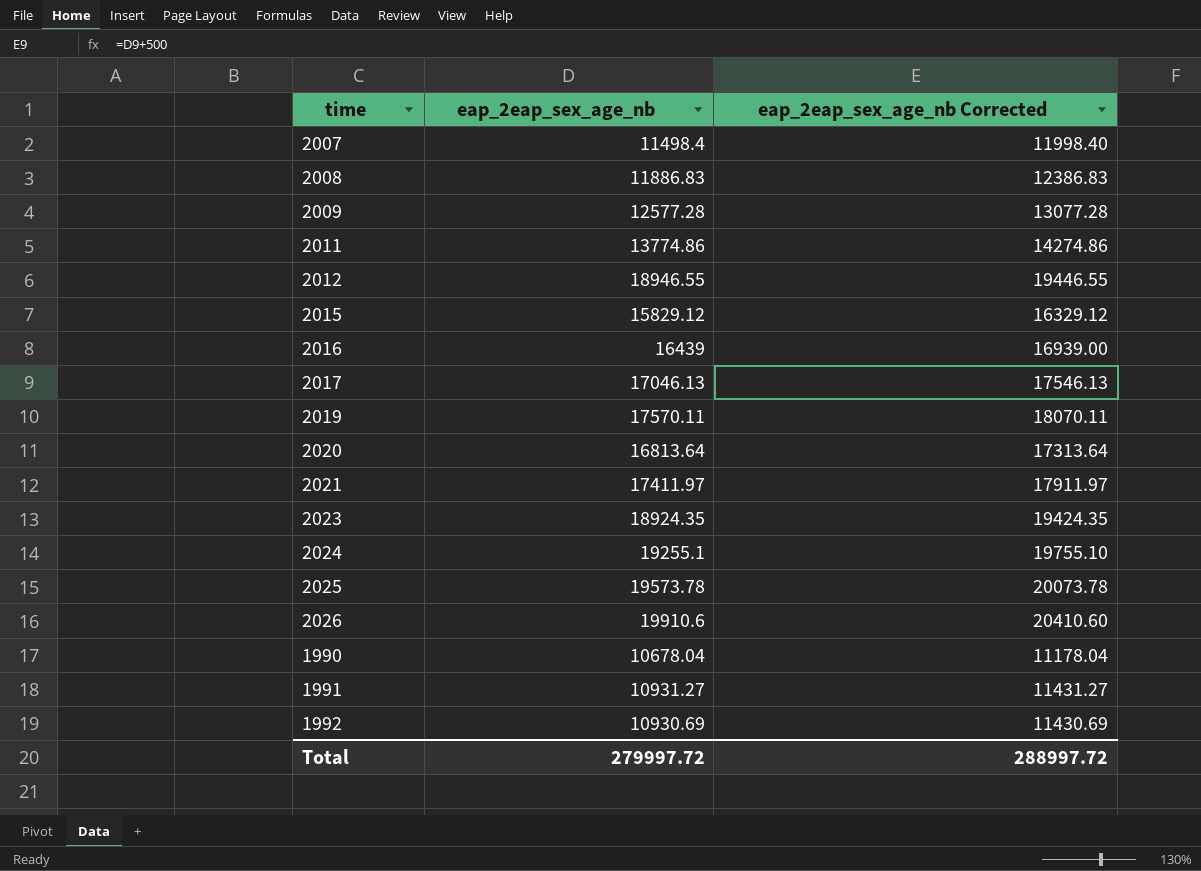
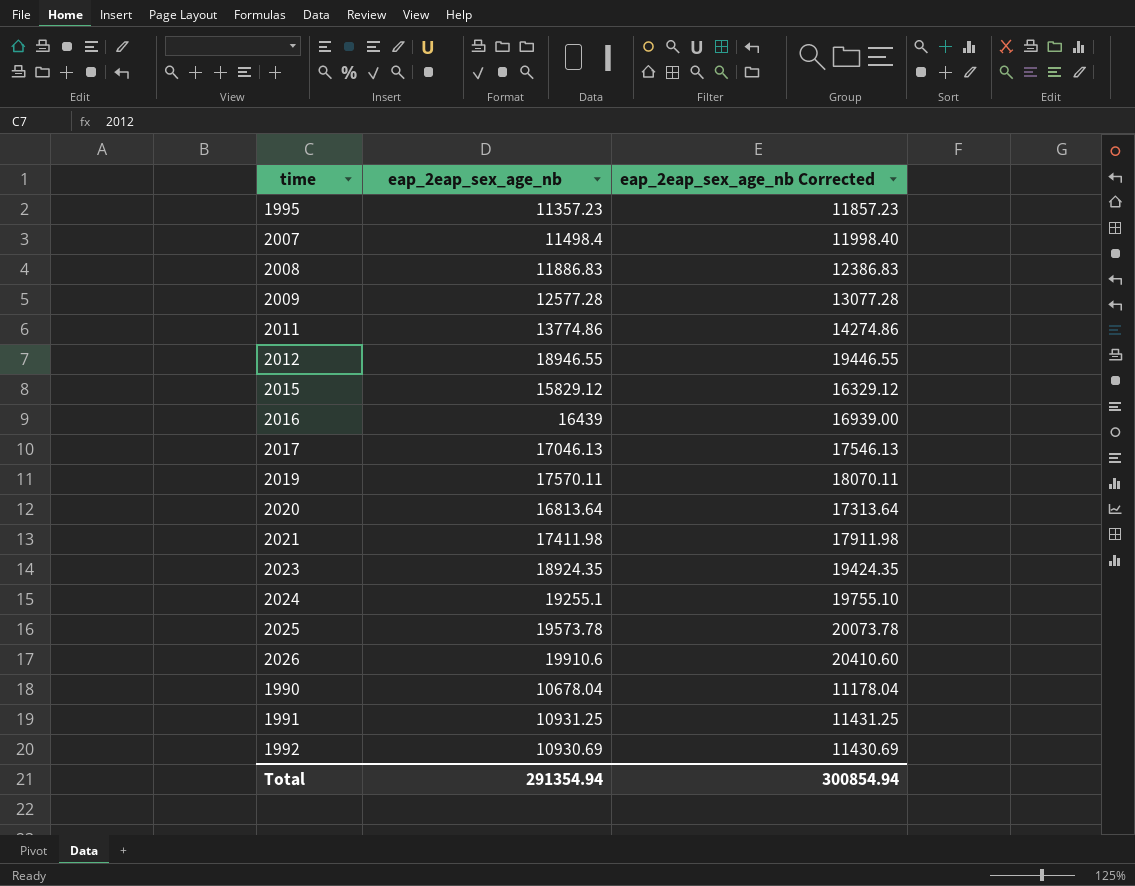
row 1995: none -> 11357.23 | 11857.23
2021 | eap_2eap_sex_age_nb: 17411.97 -> 17411.98
2021 | eap_2eap_sex_age_nb Corrected: 17911.97 -> 17911.98
1991 | eap_2eap_sex_age_nb: 10931.27 -> 10931.25
1991 | eap_2eap_sex_age_nb Corrected: 11431.27 -> 11431.25
Total | eap_2eap_sex_age_nb: 279997.72 -> 291354.94
Total | eap_2eap_sex_age_nb Corrected: 288997.72 -> 300854.94

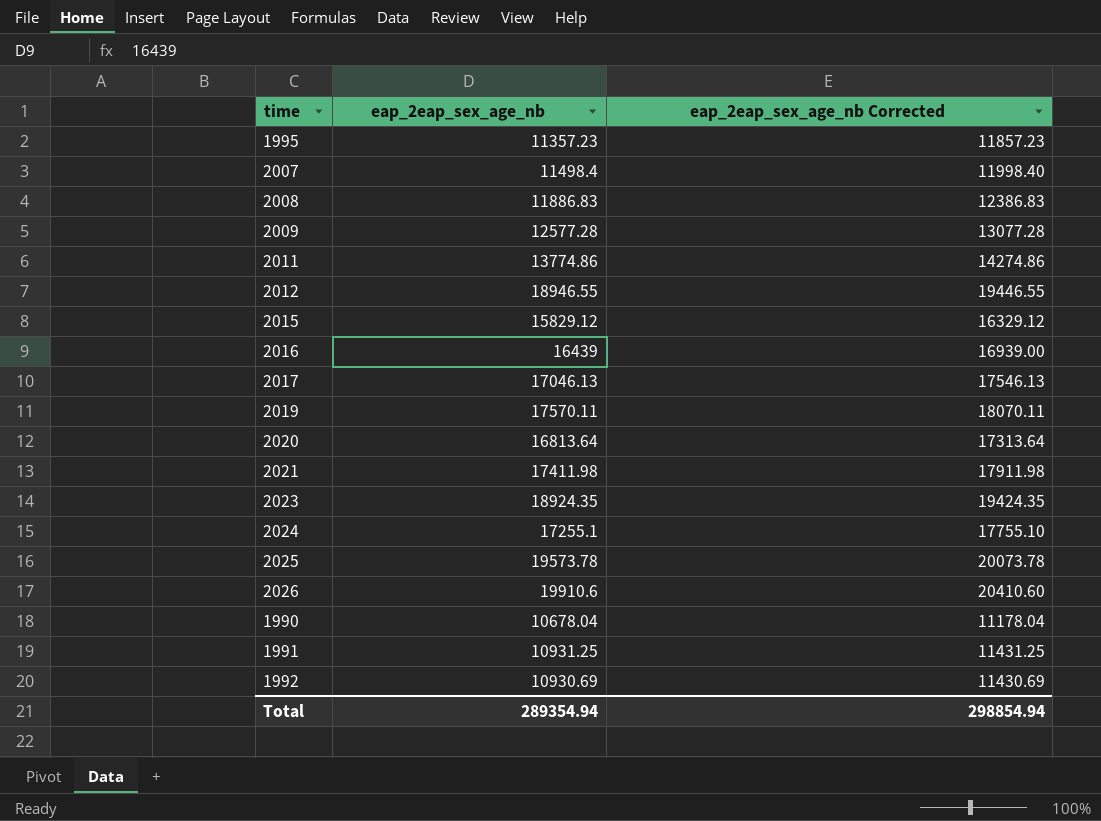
2024 | eap_2eap_sex_age_nb: 19255.1 -> 17255.1
2024 | eap_2eap_sex_age_nb Corrected: 19755.10 -> 17755.10
Total | eap_2eap_sex_age_nb: 291354.94 -> 289354.94
Total | eap_2eap_sex_age_nb Corrected: 300854.94 -> 298854.94

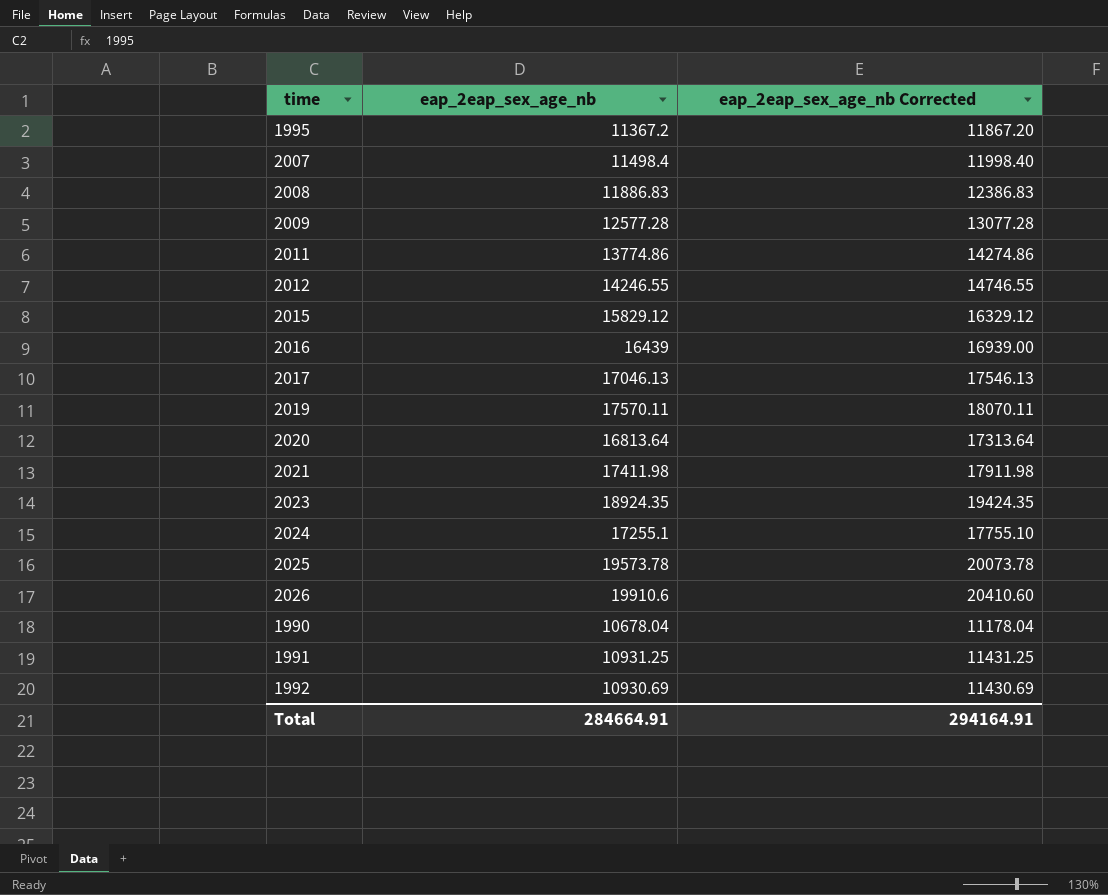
1995 | eap_2eap_sex_age_nb: 11357.23 -> 11367.2
1995 | eap_2eap_sex_age_nb Corrected: 11857.23 -> 11867.20
2012 | eap_2eap_sex_age_nb: 18946.55 -> 14246.55
2012 | eap_2eap_sex_age_nb Corrected: 19446.55 -> 14746.55
Total | eap_2eap_sex_age_nb: 289354.94 -> 284664.91
Total | eap_2eap_sex_age_nb Corrected: 298854.94 -> 294164.91

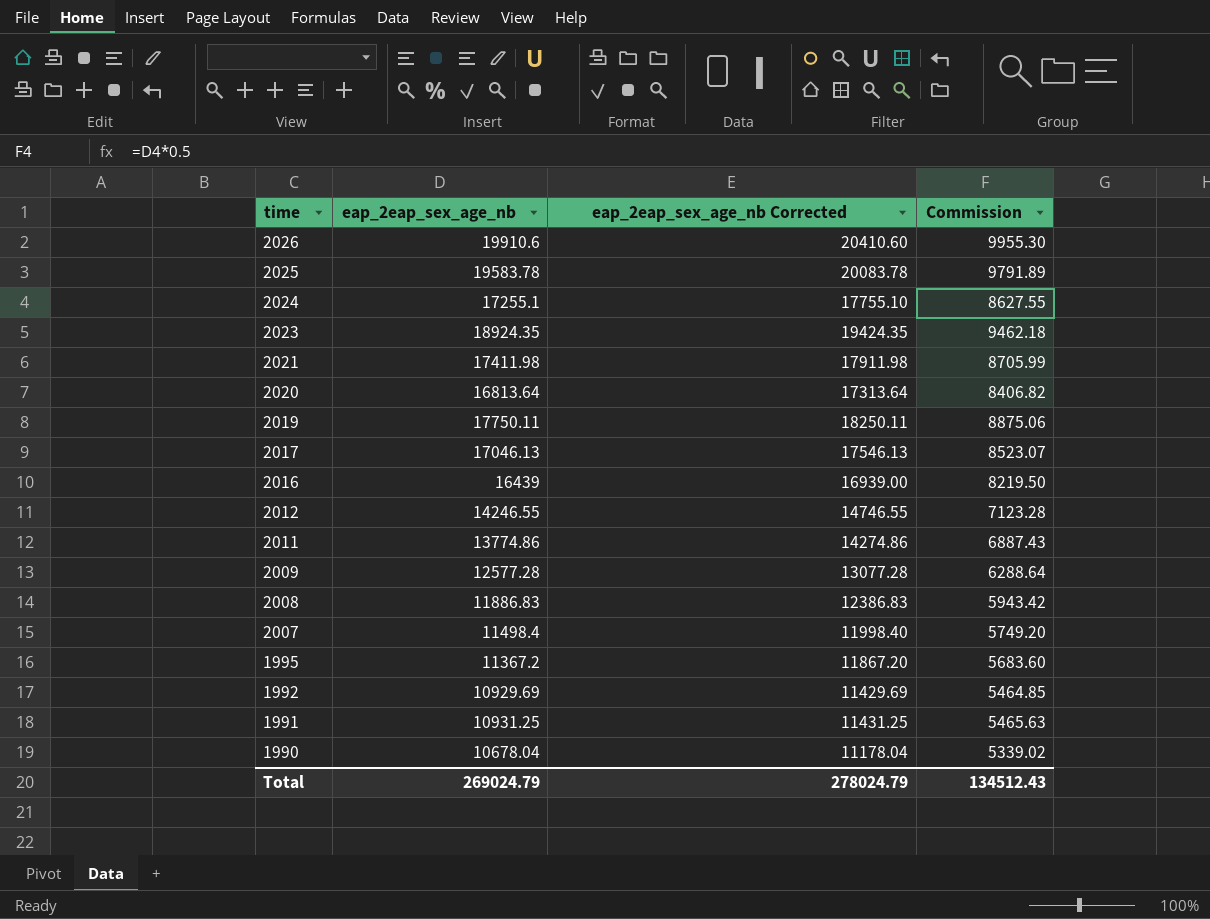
row order: none -> time descending
column Commission | formula: none -> [eap_2eap_sex_age_nb] * 0.5
row 2015: 15829.12 | 16329.12 -> none
2025 | eap_2eap_sex_age_nb: 19573.78 -> 19583.78
2025 | eap_2eap_sex_age_nb Corrected: 20073.78 -> 20083.78
2019 | eap_2eap_sex_age_nb: 17570.11 -> 17750.11
2019 | eap_2eap_sex_age_nb Corrected: 18070.11 -> 18250.11
1992 | eap_2eap_sex_age_nb: 10930.69 -> 10929.69
1992 | eap_2eap_sex_age_nb Corrected: 11430.69 -> 11429.69
Total | eap_2eap_sex_age_nb: 284664.91 -> 269024.79
Total | eap_2eap_sex_age_nb Corrected: 294164.91 -> 278024.79

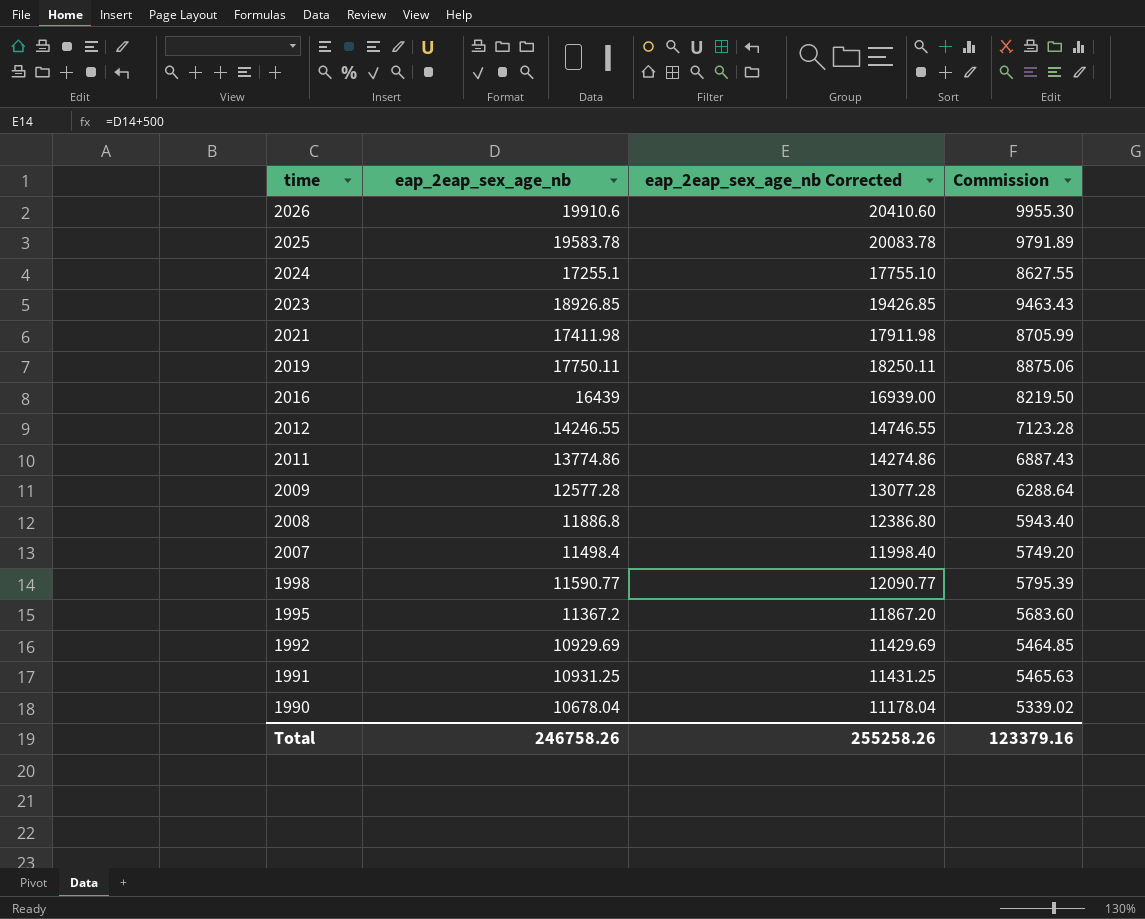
row 2020: 16813.64 | 17313.64 | 8406.82 -> none
row 2017: 17046.13 | 17546.13 | 8523.07 -> none
2023 | eap_2eap_sex_age_nb: 18924.35 -> 18926.85
2023 | eap_2eap_sex_age_nb Corrected: 19424.35 -> 19426.85
2023 | Commission: 9462.18 -> 9463.43
2008 | eap_2eap_sex_age_nb: 11886.83 -> 11886.8
2008 | eap_2eap_sex_age_nb Corrected: 12386.83 -> 12386.80
2008 | Commission: 5943.42 -> 5943.40
row 1998: none -> 11590.77 | 12090.77 | 5795.39
Total | eap_2eap_sex_age_nb: 269024.79 -> 246758.26
Total | eap_2eap_sex_age_nb Corrected: 278024.79 -> 255258.26
Total | Commission: 134512.43 -> 123379.16

